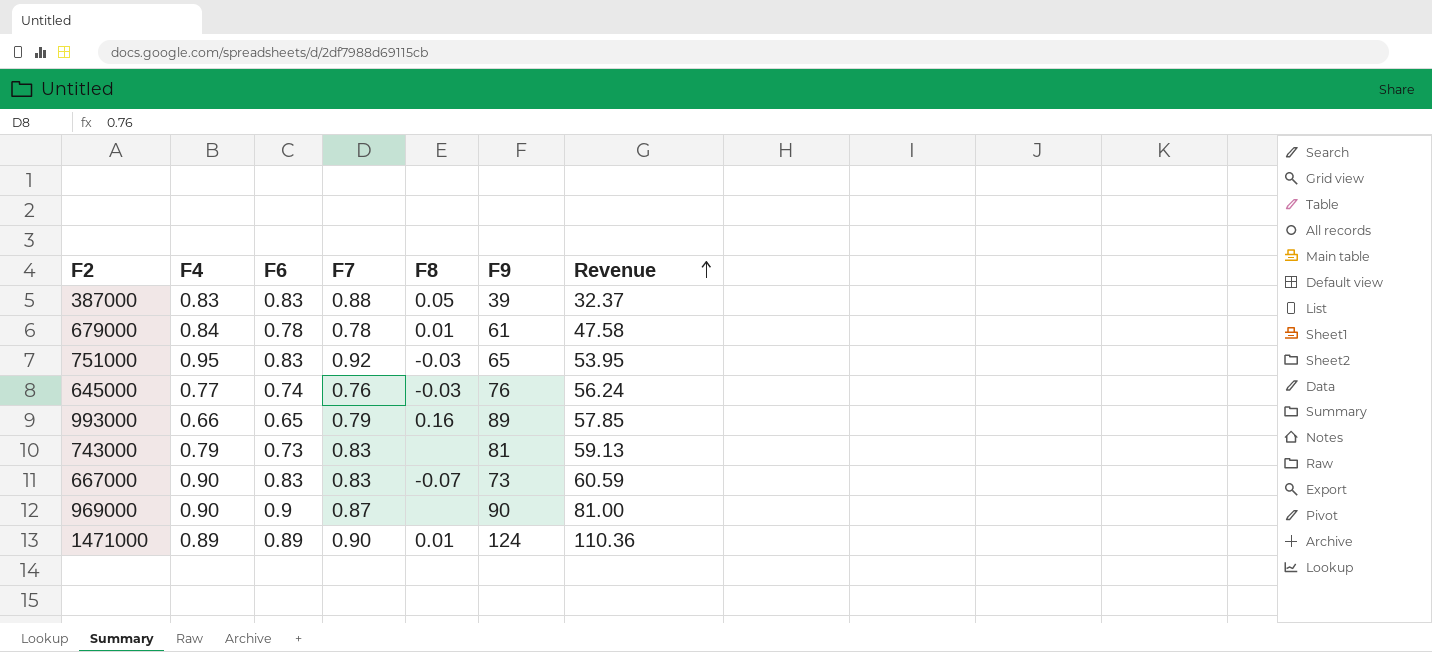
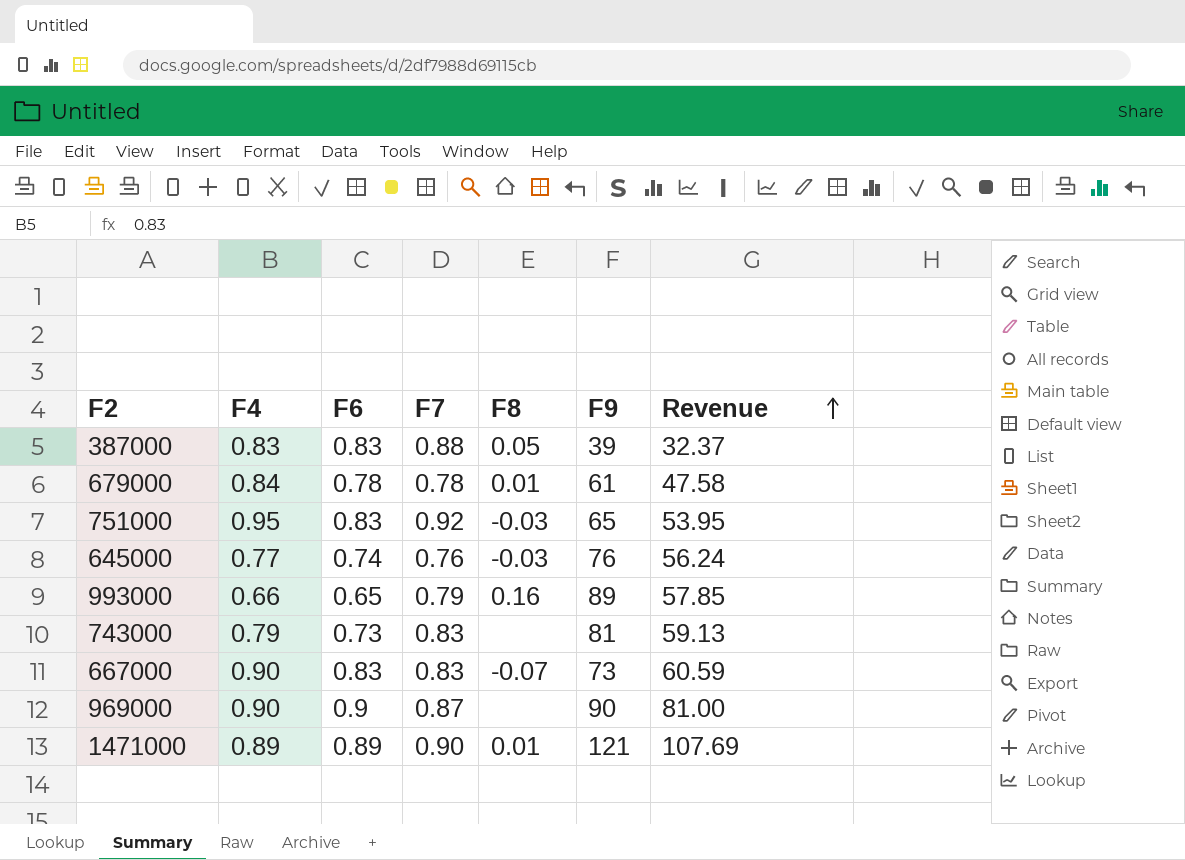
1471000 | F9: 124 -> 121
1471000 | Revenue: 110.36 -> 107.69

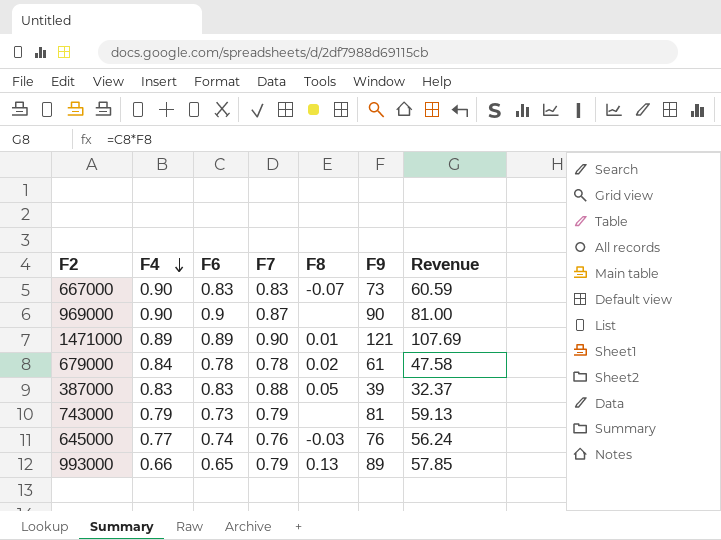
row order: Revenue ascending -> F4 descending
row 751000: 0.95 | 0.83 | 0.92 | -0.03 | 65 | 53.95 -> none
679000 | F8: 0.01 -> 0.02
743000 | F7: 0.83 -> 0.79
993000 | F8: 0.16 -> 0.13

